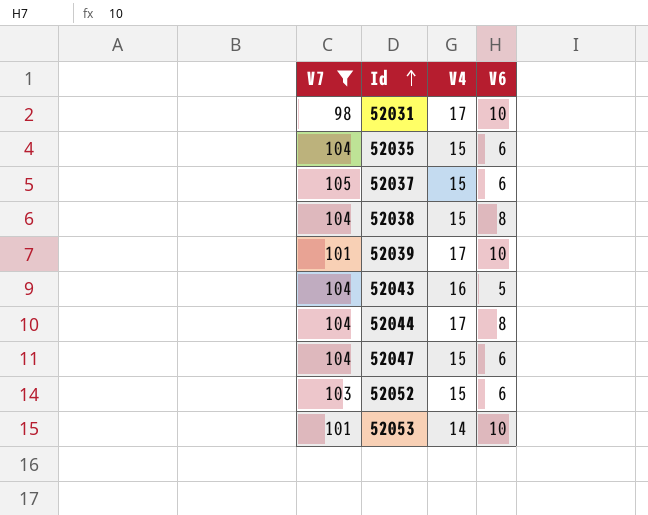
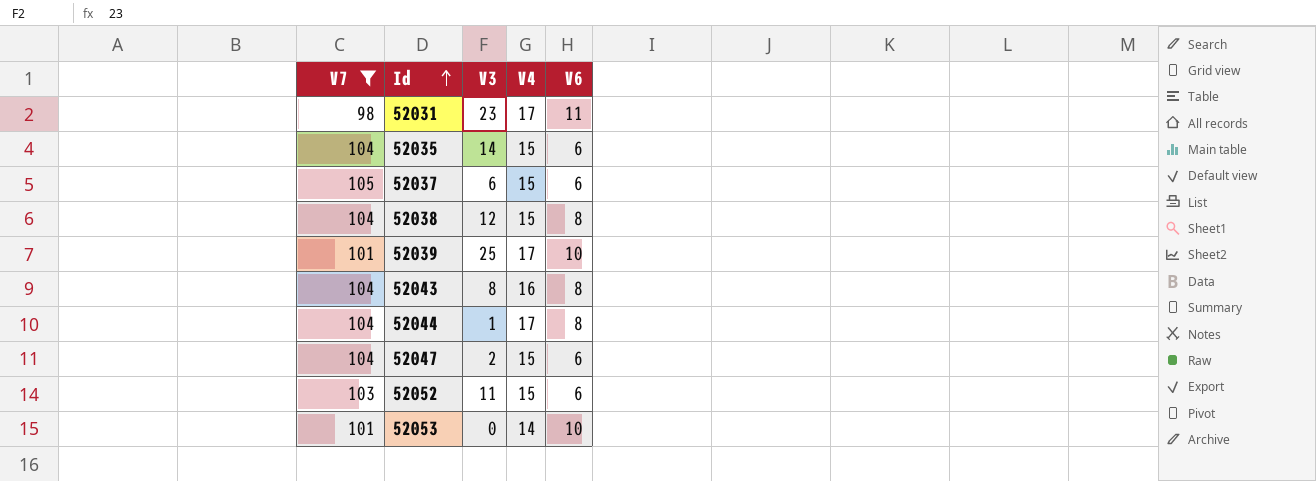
column V3 | position: none -> 3
52031 | V6: 10 -> 11
52043 | V6: 5 -> 8

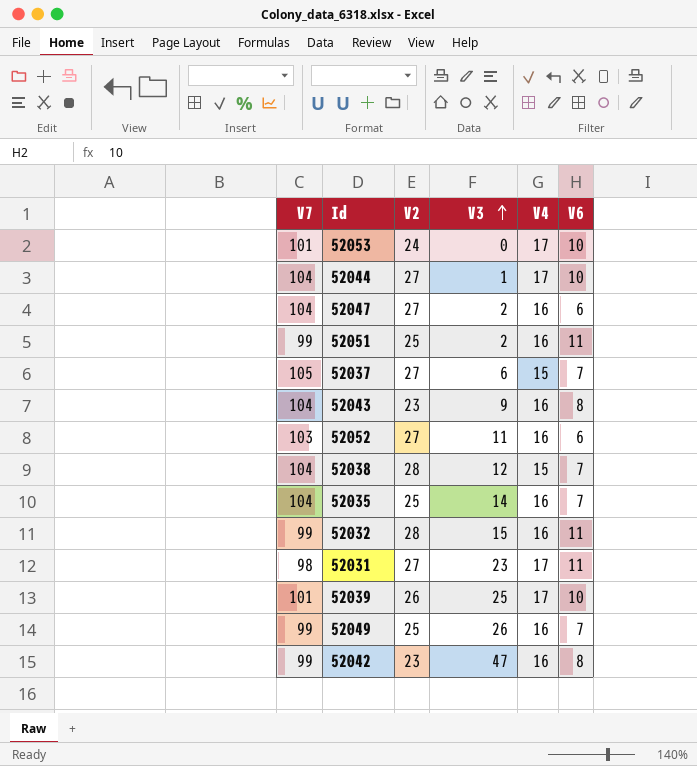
filter: V7 != 99 -> none
row order: Id ascending -> V3 ascending
column V2 | position: none -> 3
52053 | V4: 14 -> 17
52044 | V6: 8 -> 10
52047 | V4: 15 -> 16
52037 | V6: 6 -> 7
52043 | V3: 8 -> 9
52052 | V4: 15 -> 16
52038 | V6: 8 -> 7
52035 | V4: 15 -> 16
52035 | V6: 6 -> 7

